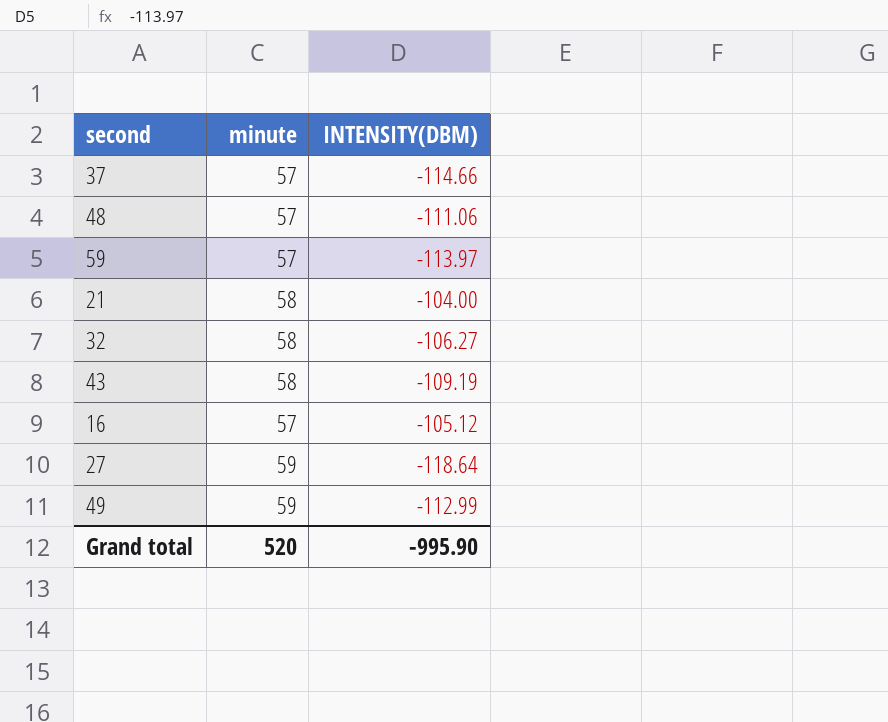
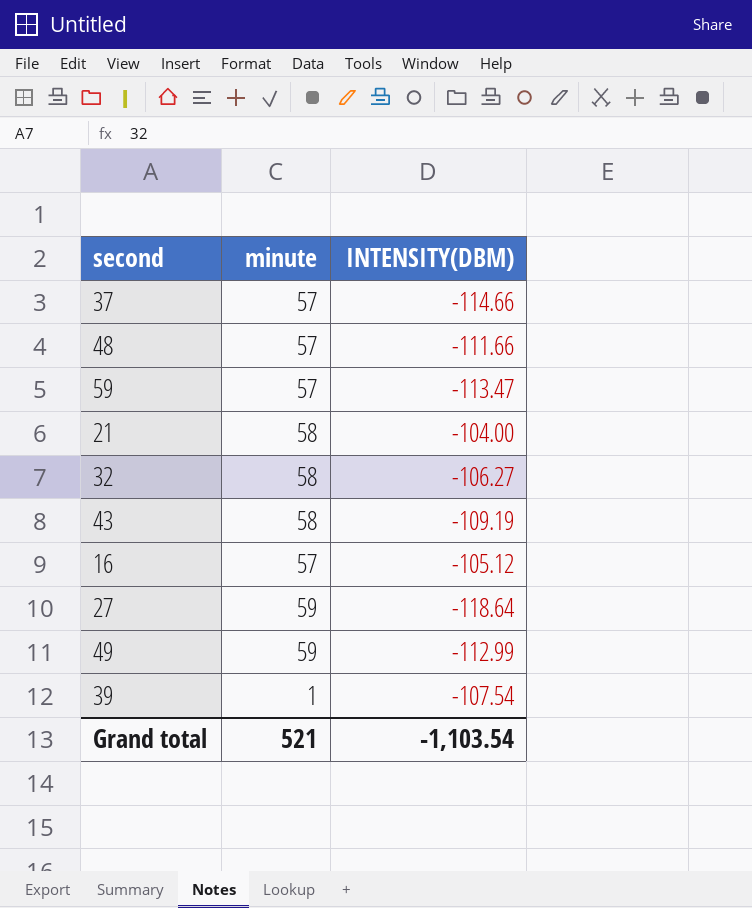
48 | INTENSITY(DBM): -111.06 -> -111.66
59 | INTENSITY(DBM): -113.97 -> -113.47
row 39: none -> 1 | -107.54
Grand total | minute: 520 -> 521
Grand total | INTENSITY(DBM): -995.90 -> -1,103.54

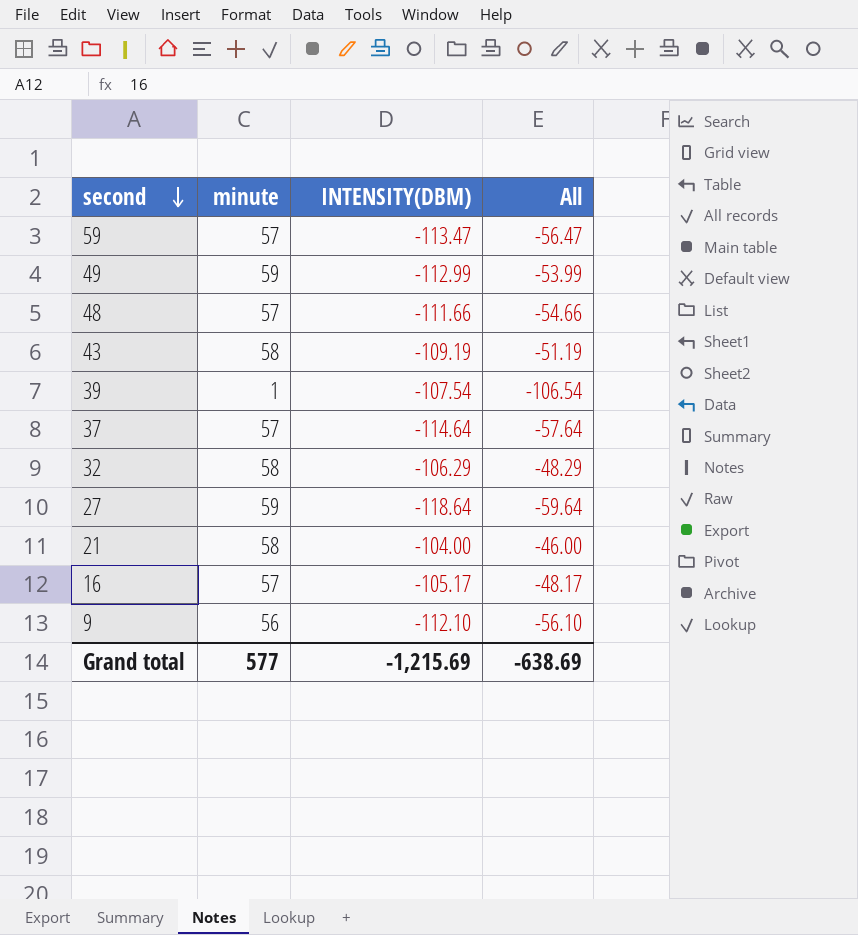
row order: none -> second descending
column All | formula: none -> [minute] + [INTENSITY(DBM)]
37 | INTENSITY(DBM): -114.66 -> -114.64
32 | INTENSITY(DBM): -106.27 -> -106.29
16 | INTENSITY(DBM): -105.12 -> -105.17
row 9: none -> 56 | -112.10 | -56.10
Grand total | minute: 521 -> 577
Grand total | INTENSITY(DBM): -1,103.54 -> -1,215.69

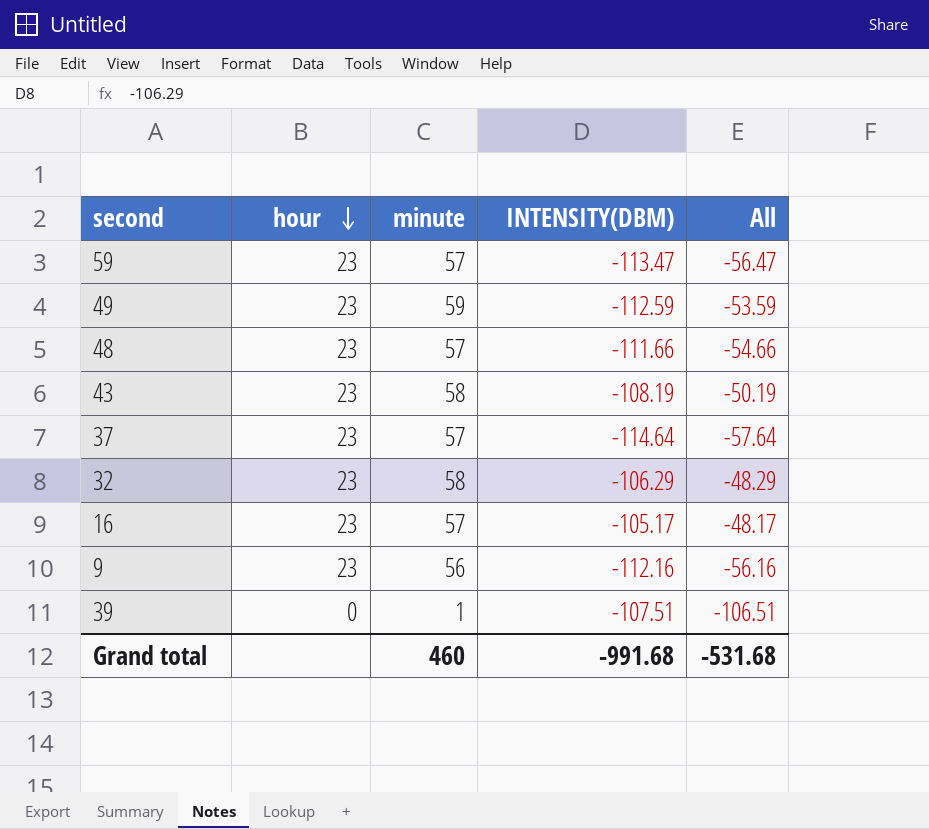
row order: second descending -> hour descending
column hour | position: none -> 2
row 27: 59 | -118.64 | -59.64 -> none
row 21: 58 | -104.00 | -46.00 -> none
49 | INTENSITY(DBM): -112.99 -> -112.59
49 | All: -53.99 -> -53.59
43 | INTENSITY(DBM): -109.19 -> -108.19
43 | All: -51.19 -> -50.19
9 | INTENSITY(DBM): -112.10 -> -112.16
9 | All: -56.10 -> -56.16
39 | INTENSITY(DBM): -107.54 -> -107.51
39 | All: -106.54 -> -106.51
Grand total | minute: 577 -> 460
Grand total | INTENSITY(DBM): -1,215.69 -> -991.68
Grand total | All: -638.69 -> -531.68

